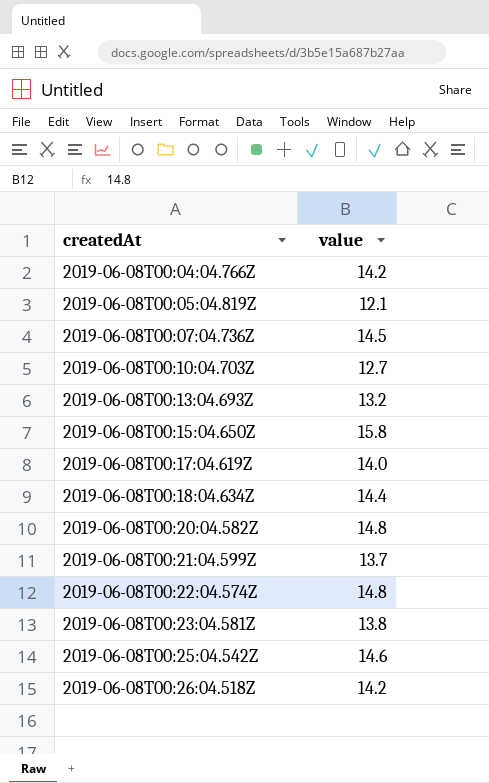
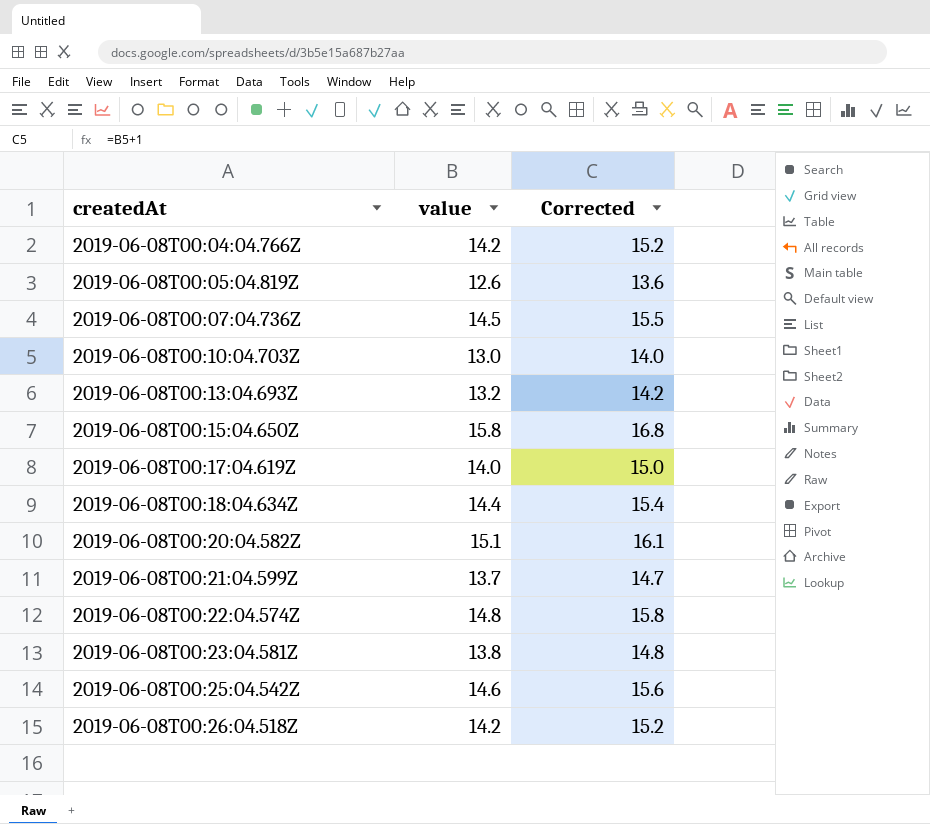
column Corrected | formula: none -> [value] + 1
2019-06-08T00:05:04.819Z | value: 12.1 -> 12.6
2019-06-08T00:10:04.703Z | value: 12.7 -> 13.0
2019-06-08T00:20:04.582Z | value: 14.8 -> 15.1

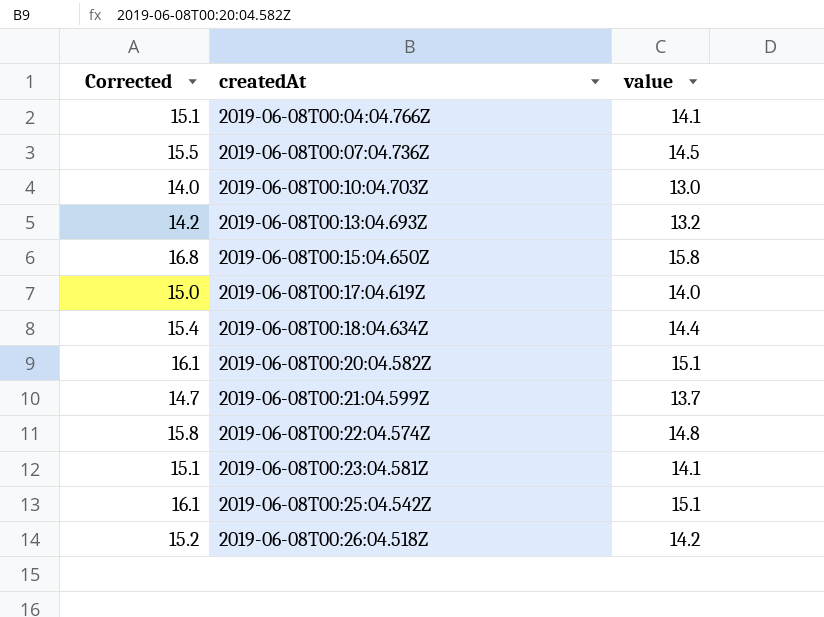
column Corrected | position: 3 -> 1
row 2019-06-08T00:05:04.819Z: 12.6 | 13.6 -> none
2019-06-08T00:04:04.766Z | Corrected: 15.2 -> 15.1
2019-06-08T00:04:04.766Z | value: 14.2 -> 14.1
2019-06-08T00:23:04.581Z | Corrected: 14.8 -> 15.1
2019-06-08T00:23:04.581Z | value: 13.8 -> 14.1
2019-06-08T00:25:04.542Z | Corrected: 15.6 -> 16.1
2019-06-08T00:25:04.542Z | value: 14.6 -> 15.1

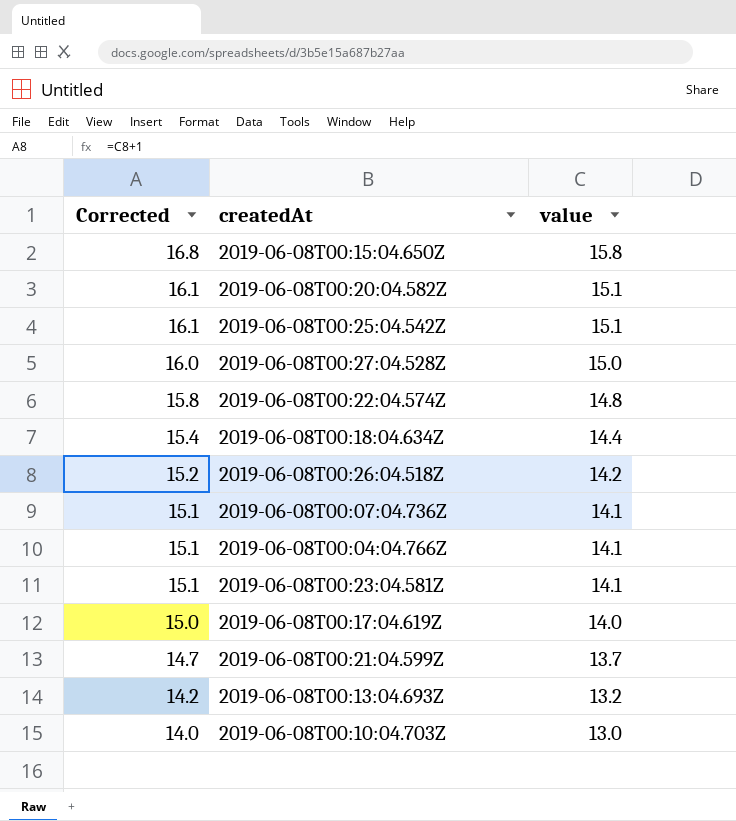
row order: createdAt ascending -> Corrected descending
row 2019-06-08T00:27:04.528Z: none -> 16.0 | 15.0
2019-06-08T00:07:04.736Z | Corrected: 15.5 -> 15.1
2019-06-08T00:07:04.736Z | value: 14.5 -> 14.1

